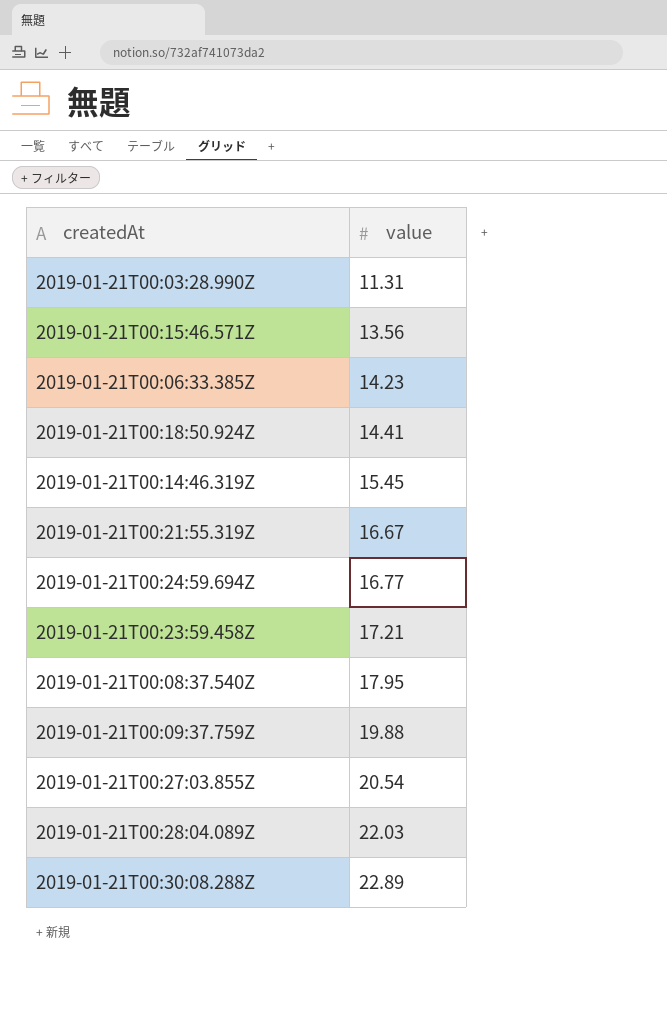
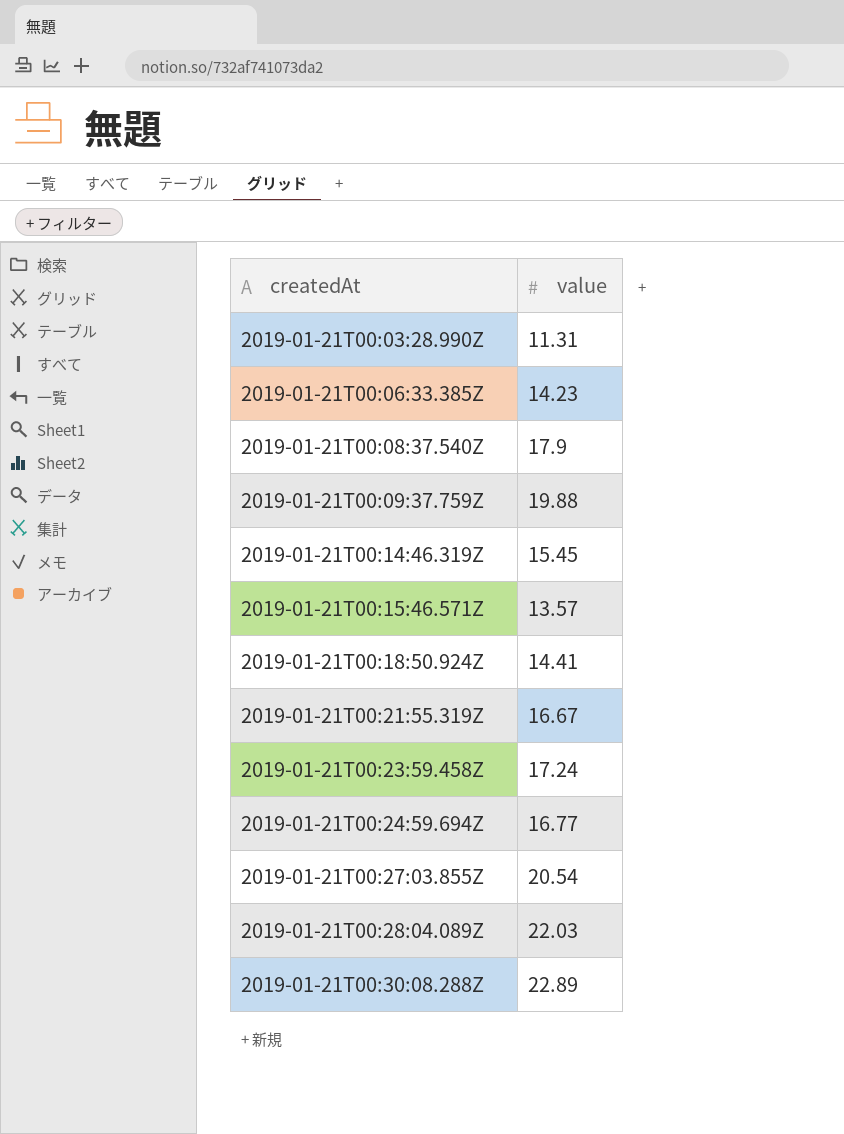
row order: value ascending -> createdAt ascending
2019-01-21T00:08:37.540Z | value: 17.95 -> 17.9
2019-01-21T00:15:46.571Z | value: 13.56 -> 13.57
2019-01-21T00:23:59.458Z | value: 17.21 -> 17.24

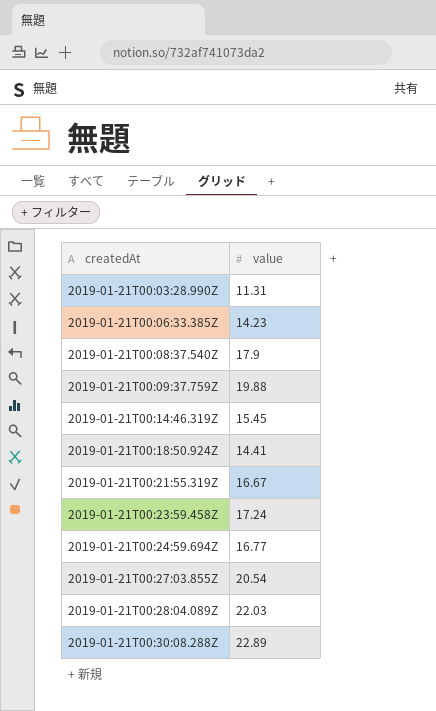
row 2019-01-21T00:15:46.571Z: 13.57 -> none

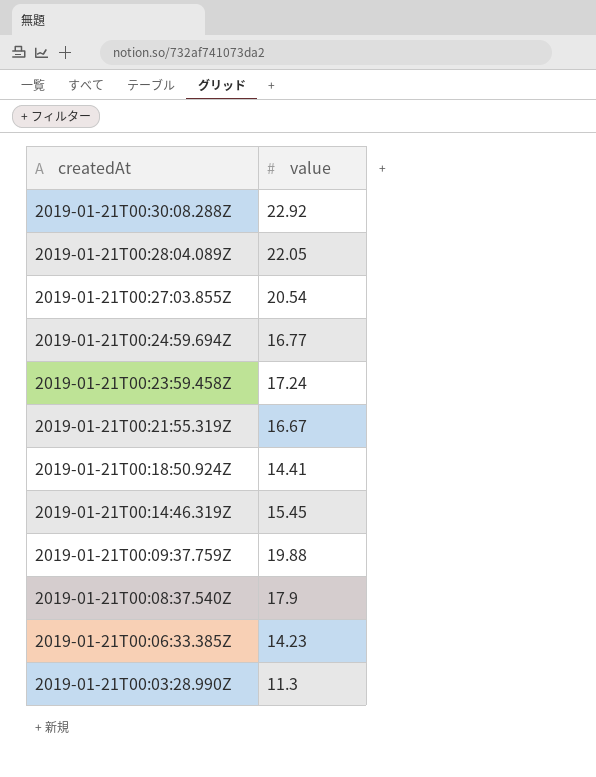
row order: createdAt ascending -> createdAt descending
2019-01-21T00:30:08.288Z | value: 22.89 -> 22.92
2019-01-21T00:28:04.089Z | value: 22.03 -> 22.05
2019-01-21T00:03:28.990Z | value: 11.31 -> 11.3

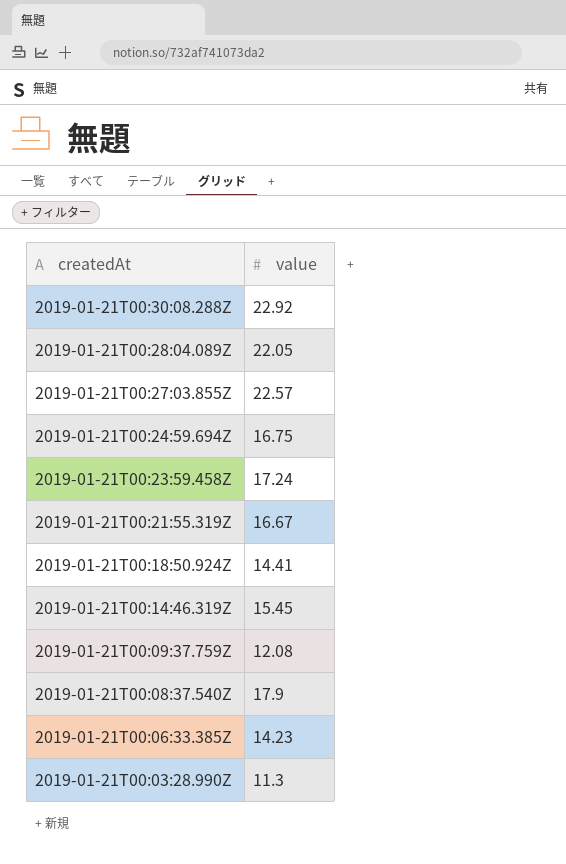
2019-01-21T00:27:03.855Z | value: 20.54 -> 22.57
2019-01-21T00:24:59.694Z | value: 16.77 -> 16.75
2019-01-21T00:09:37.759Z | value: 19.88 -> 12.08

